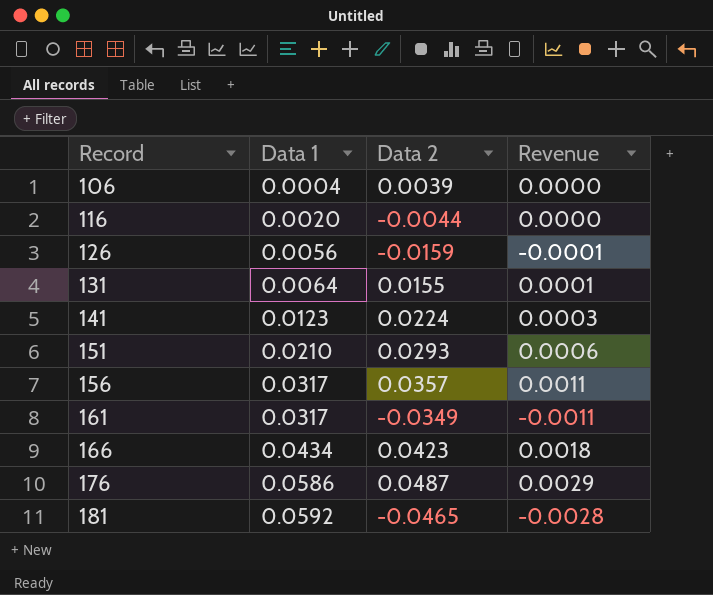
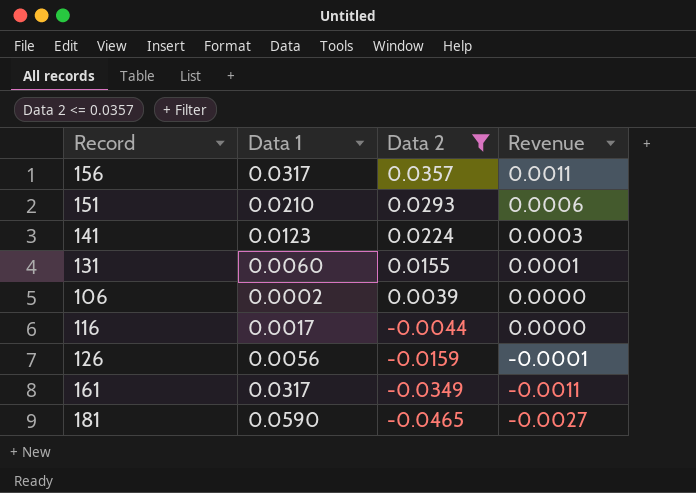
filter: none -> Data 2 <= 0.0357
row order: Record ascending -> Data 2 descending
131 | Data 1: 0.0064 -> 0.0060
106 | Data 1: 0.0004 -> 0.0002
116 | Data 1: 0.0020 -> 0.0017
181 | Data 1: 0.0592 -> 0.0590
181 | Revenue: -0.0028 -> -0.0027

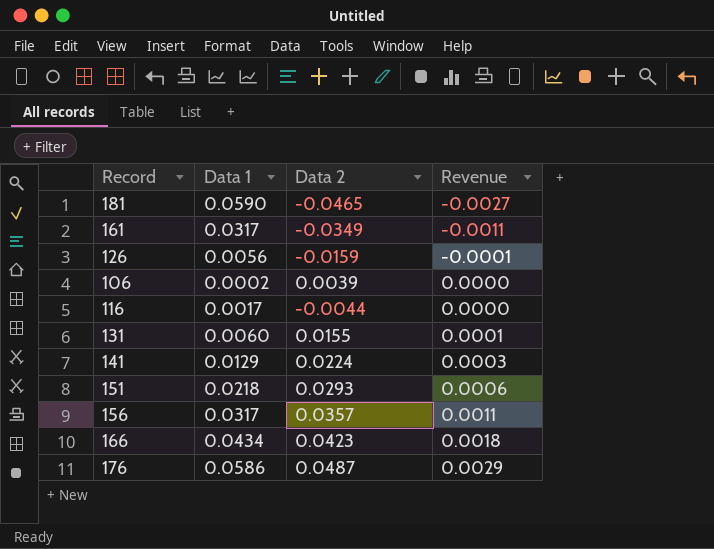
filter: Data 2 <= 0.0357 -> none
row order: Data 2 descending -> Revenue ascending
141 | Data 1: 0.0123 -> 0.0129
151 | Data 1: 0.0210 -> 0.0218

